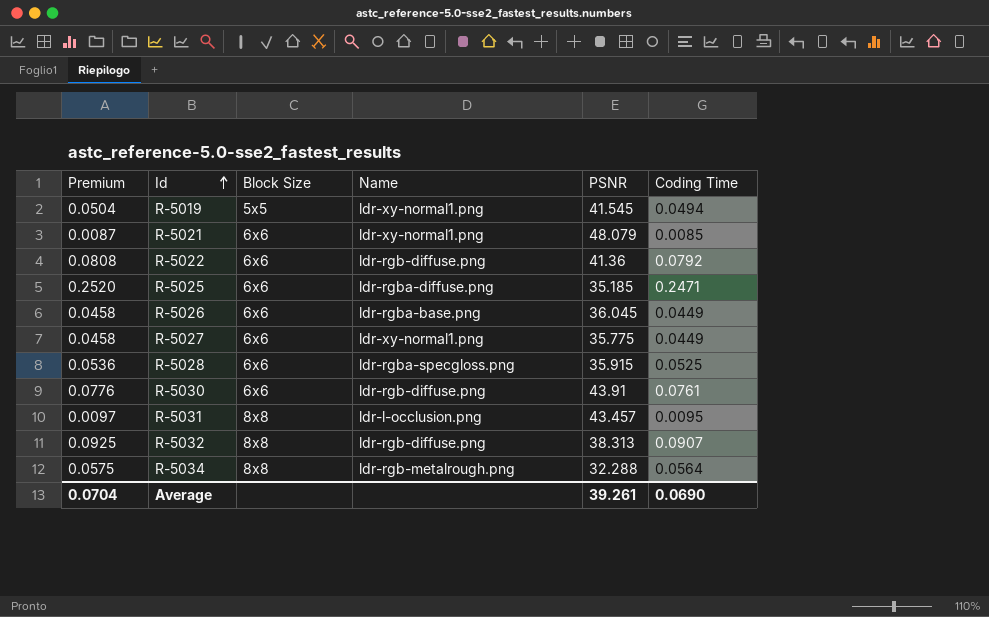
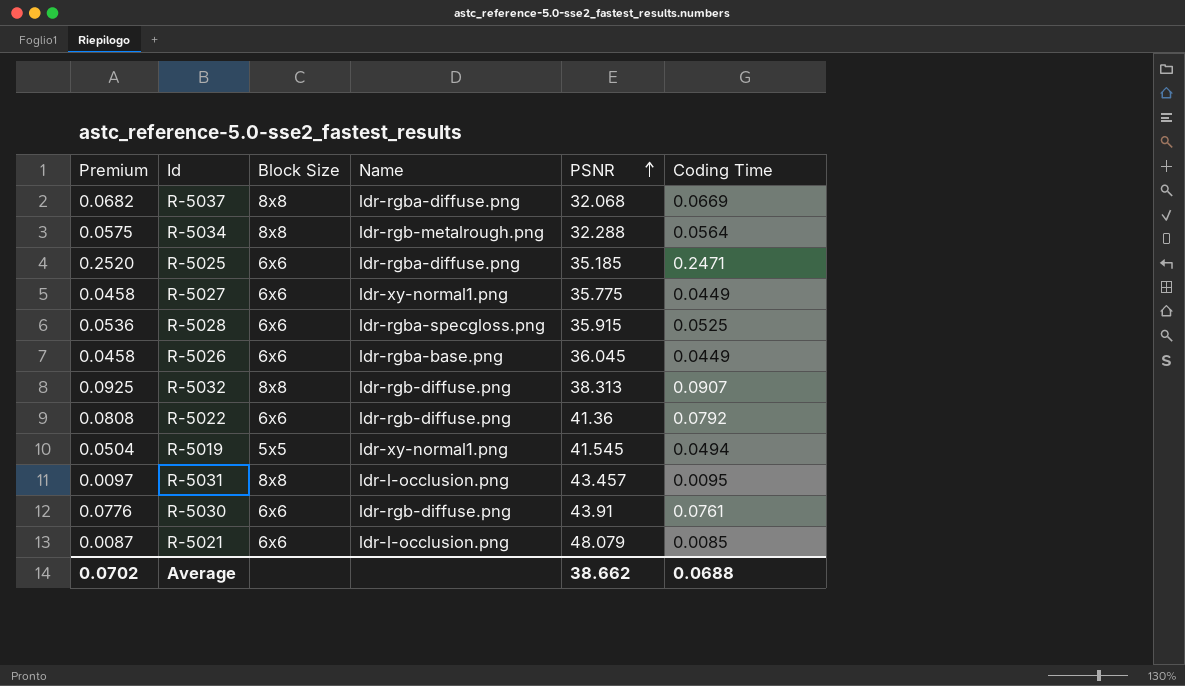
row order: Id ascending -> PSNR ascending
row R-5037: none -> 0.0682 | 8x8 | ldr-rgba-diffuse.png | 32.068 | 0.0669
R-5021 | Name: ldr-xy-normal1.png -> ldr-l-occlusion.png
Average | Premium: 0.0704 -> 0.0702
Average | PSNR: 39.261 -> 38.662
Average | Coding Time: 0.0690 -> 0.0688

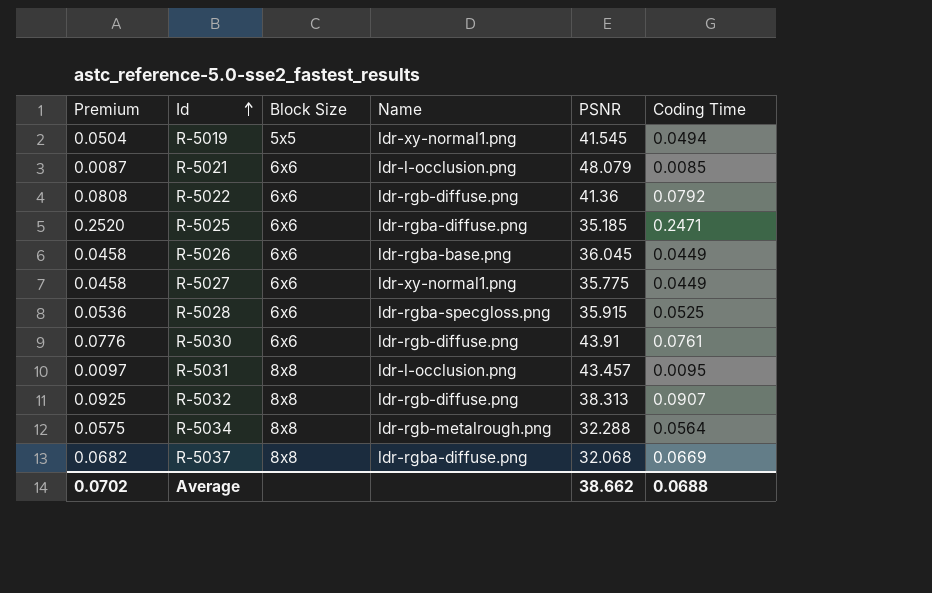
row order: PSNR ascending -> Id ascending

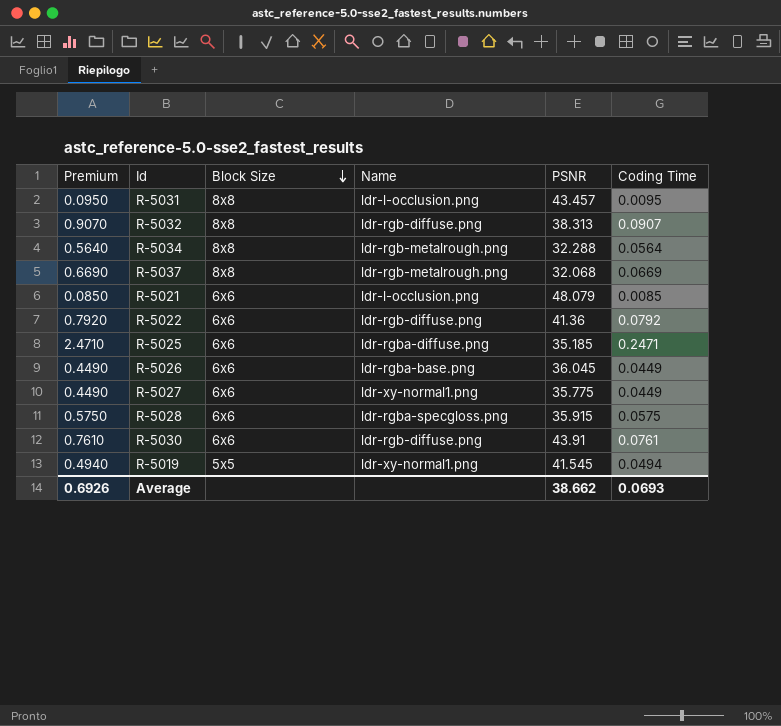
row order: Id ascending -> Block Size descending
column Premium | formula: [Coding Time] * 1.02 -> [Coding Time] * 10
R-5037 | Name: ldr-rgba-diffuse.png -> ldr-rgb-metalrough.png
R-5028 | Coding Time: 0.0525 -> 0.0575
Average | Premium: 0.0702 -> 0.6926
Average | Coding Time: 0.0688 -> 0.0693

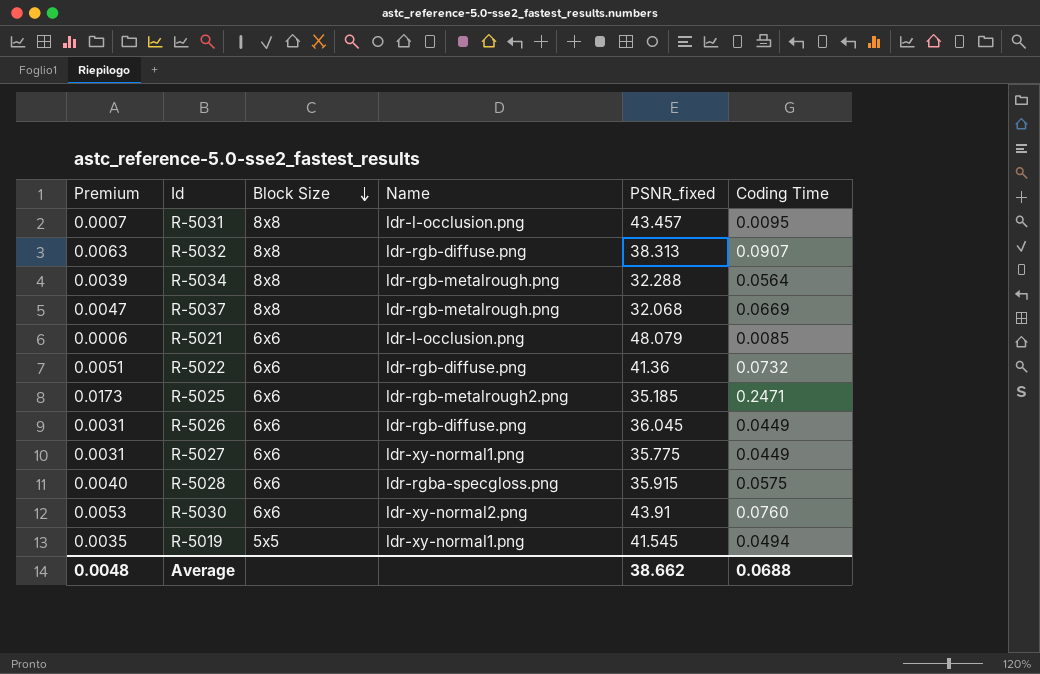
column Premium | formula: [Coding Time] * 10 -> [Coding Time] * 0.07
column name: PSNR -> PSNR_fixed
R-5022 | Coding Time: 0.0792 -> 0.0732
R-5025 | Name: ldr-rgba-diffuse.png -> ldr-rgb-metalrough2.png
R-5026 | Name: ldr-rgba-base.png -> ldr-rgb-diffuse.png
R-5030 | Name: ldr-rgb-diffuse.png -> ldr-xy-normal2.png
R-5030 | Coding Time: 0.0761 -> 0.0760
Average | Premium: 0.6926 -> 0.0048
Average | Coding Time: 0.0693 -> 0.0688

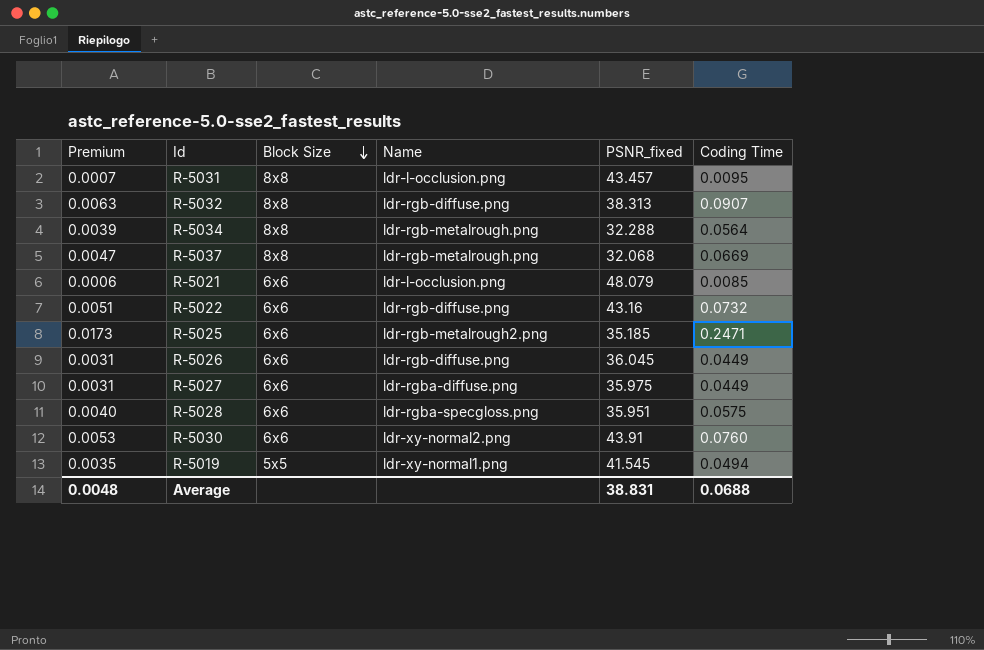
R-5022 | PSNR_fixed: 41.36 -> 43.16
R-5027 | Name: ldr-xy-normal1.png -> ldr-rgba-diffuse.png
R-5027 | PSNR_fixed: 35.775 -> 35.975
R-5028 | PSNR_fixed: 35.915 -> 35.951
Average | PSNR_fixed: 38.662 -> 38.831

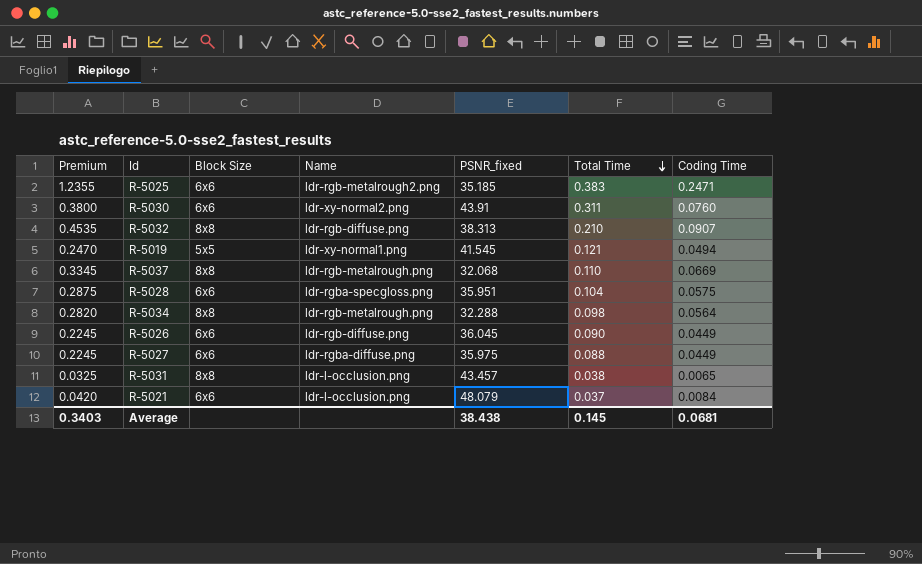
row order: Block Size descending -> Total Time descending
column Premium | formula: [Coding Time] * 0.07 -> [Coding Time] * 5
column Total Time | position: none -> 6
row R-5022: 0.0051 | 6x6 | ldr-rgb-diffuse.png | 43.16 | 0.0732 -> none
R-5031 | Coding Time: 0.0095 -> 0.0065
R-5021 | Coding Time: 0.0085 -> 0.0084
Average | Premium: 0.0048 -> 0.3403
Average | PSNR_fixed: 38.831 -> 38.438
Average | Coding Time: 0.0688 -> 0.0681

